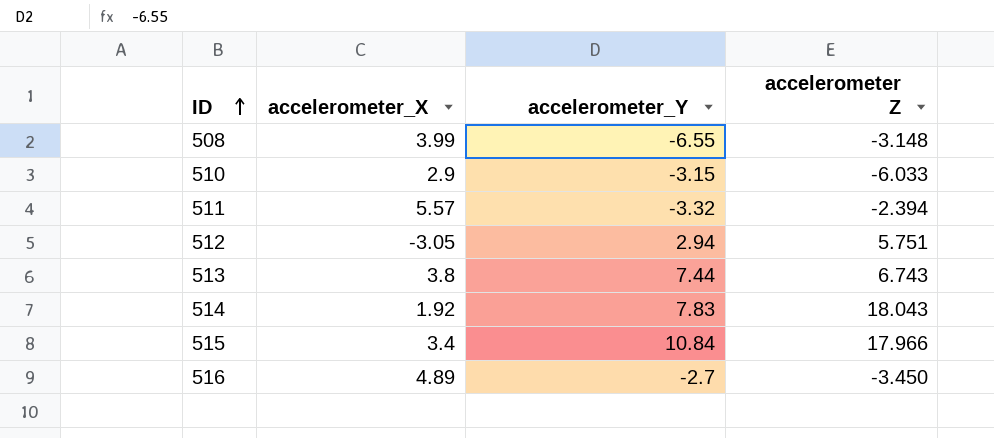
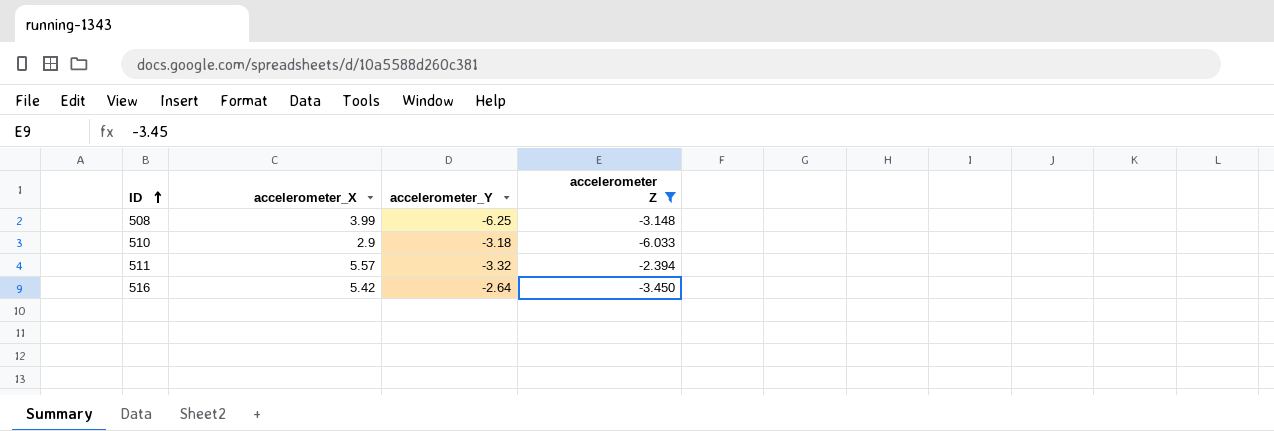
filter: none -> accelerometer Z <= -2.394
508 | accelerometer_Y: -6.55 -> -6.25
510 | accelerometer_Y: -3.15 -> -3.18
516 | accelerometer_X: 4.89 -> 5.42
516 | accelerometer_Y: -2.7 -> -2.64

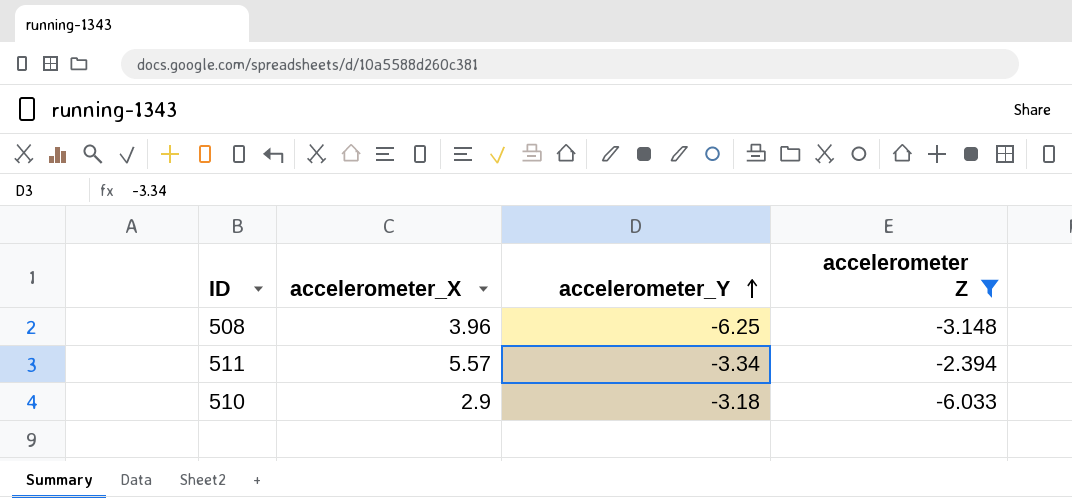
row order: ID ascending -> accelerometer_Y ascending
row 516: 5.42 | -2.64 | -3.450 -> none
508 | accelerometer_X: 3.99 -> 3.96
511 | accelerometer_Y: -3.32 -> -3.34

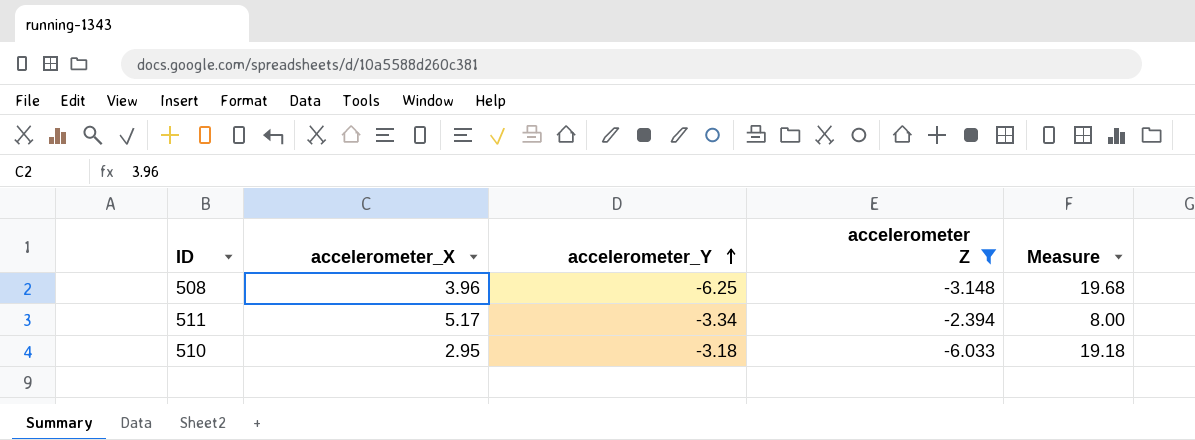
column Measure | formula: none -> [accelerometer_Y] * [accelerometer Z]
511 | accelerometer_X: 5.57 -> 5.17
510 | accelerometer_X: 2.9 -> 2.95

